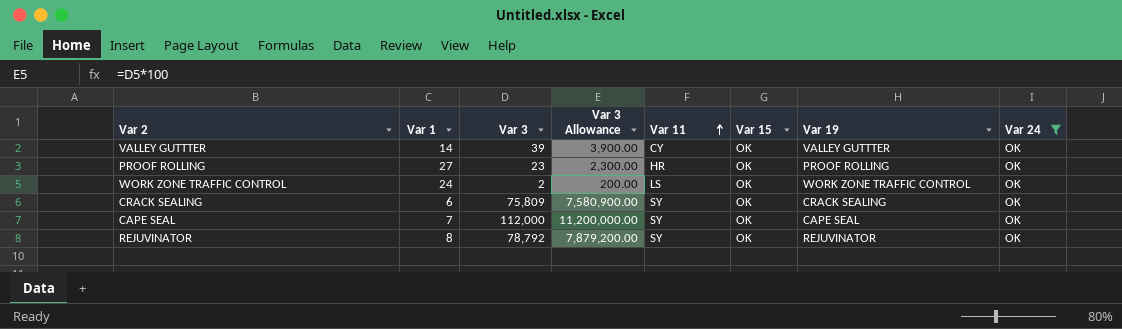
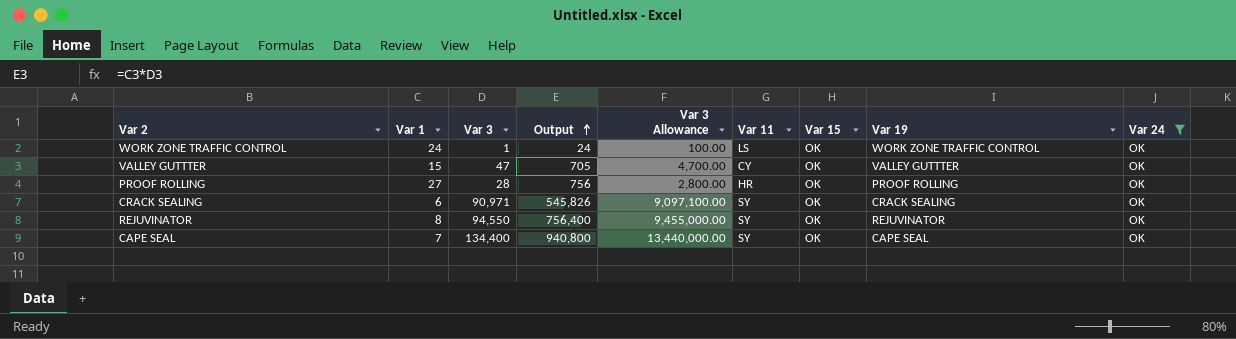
row order: Var 11 ascending -> Output ascending
column Output | formula: none -> [Var 1] * [Var 3]
WORK ZONE TRAFFIC CONTROL | Var 3: 2 -> 1
WORK ZONE TRAFFIC CONTROL | Var 3 Allowance: 200.00 -> 100.00
VALLEY GUTTTER | Var 1: 14 -> 15
VALLEY GUTTTER | Var 3: 39 -> 47
VALLEY GUTTTER | Var 3 Allowance: 3,900.00 -> 4,700.00
PROOF ROLLING | Var 3: 23 -> 28
PROOF ROLLING | Var 3 Allowance: 2,300.00 -> 2,800.00
CRACK SEALING | Var 3: 75,809 -> 90,971
CRACK SEALING | Var 3 Allowance: 7,580,900.00 -> 9,097,100.00
REJUVINATOR | Var 3: 78,792 -> 94,550
REJUVINATOR | Var 3 Allowance: 7,879,200.00 -> 9,455,000.00
CAPE SEAL | Var 3: 112,000 -> 134,400
CAPE SEAL | Var 3 Allowance: 11,200,000.00 -> 13,440,000.00

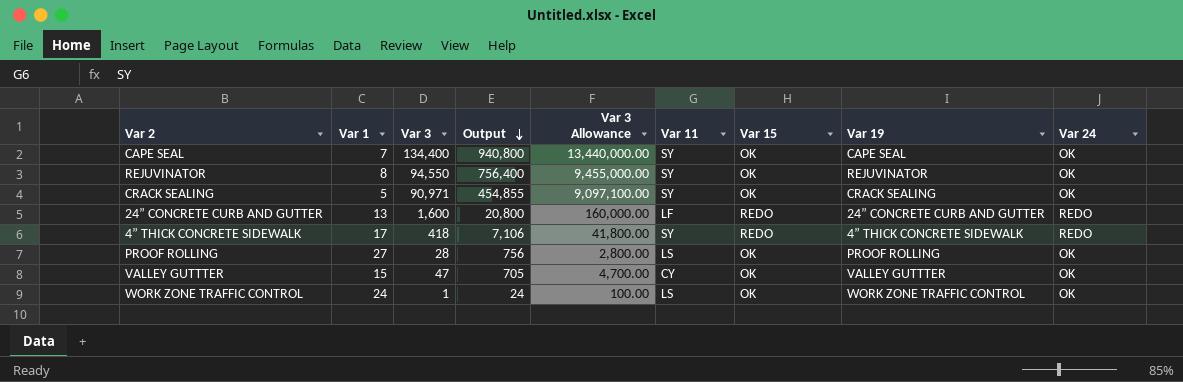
filter: Var 24 = OK -> none
row order: Output ascending -> Output descending
CRACK SEALING | Var 1: 6 -> 5
CRACK SEALING | Output: 545,826 -> 454,855
PROOF ROLLING | Var 11: HR -> LS

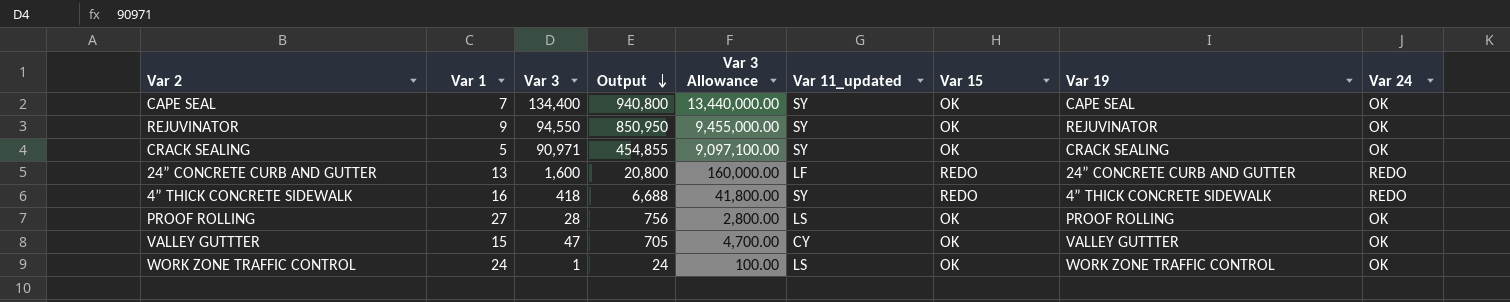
column name: Var 11 -> Var 11_updated
REJUVINATOR | Var 1: 8 -> 9
REJUVINATOR | Output: 756,400 -> 850,950
4” THICK CONCRETE SIDEWALK | Var 1: 17 -> 16
4” THICK CONCRETE SIDEWALK | Output: 7,106 -> 6,688

